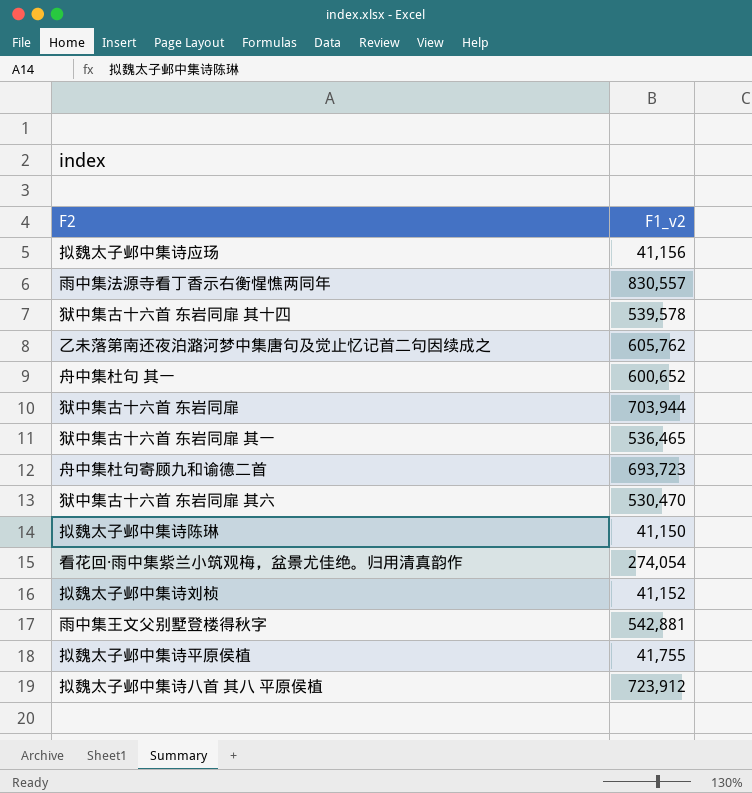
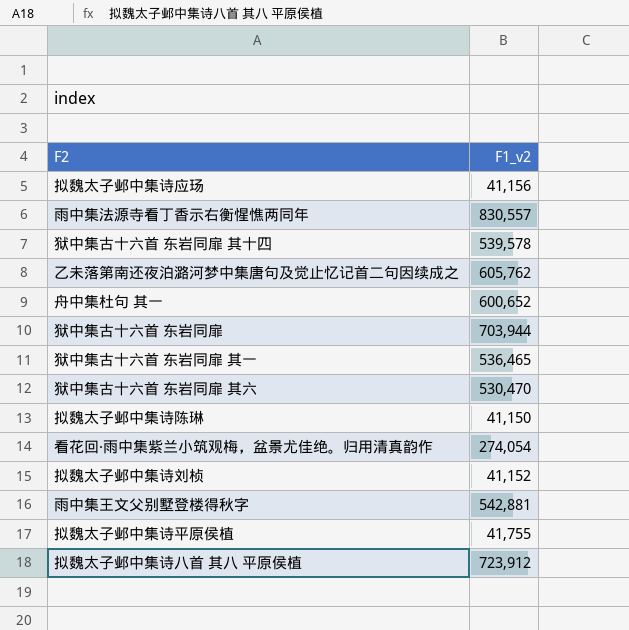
row 舟中集杜句寄顾九和谕德二首: 693,723 -> none

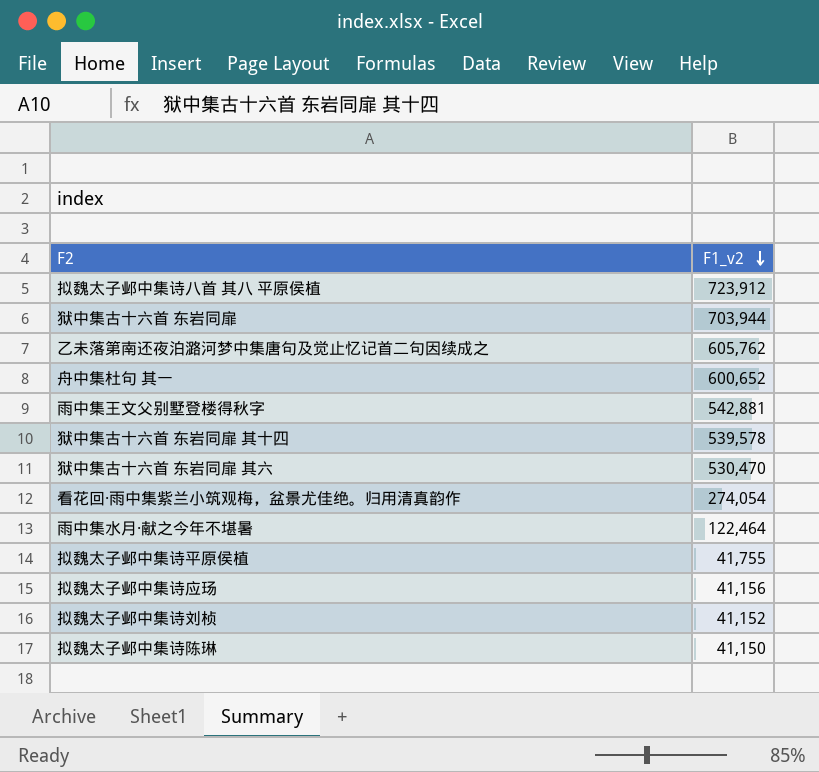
row order: none -> F1_v2 descending
row 雨中集法源寺看丁香示右衡惺憔两同年: 830,557 -> none
row 狱中集古十六首 东岩同扉 其一: 536,465 -> none
row 雨中集水月·献之今年不堪暑: none -> 122,464

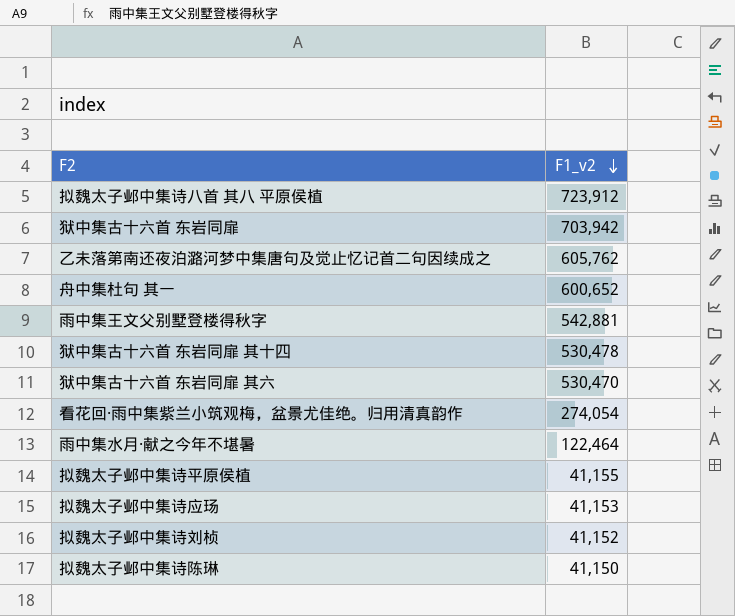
狱中集古十六首 东岩同扉 | F1_v2: 703,944 -> 703,942
狱中集古十六首 东岩同扉 其十四 | F1_v2: 539,578 -> 530,478
拟魏太子邺中集诗平原侯植 | F1_v2: 41,755 -> 41,155
拟魏太子邺中集诗应玚 | F1_v2: 41,156 -> 41,153

